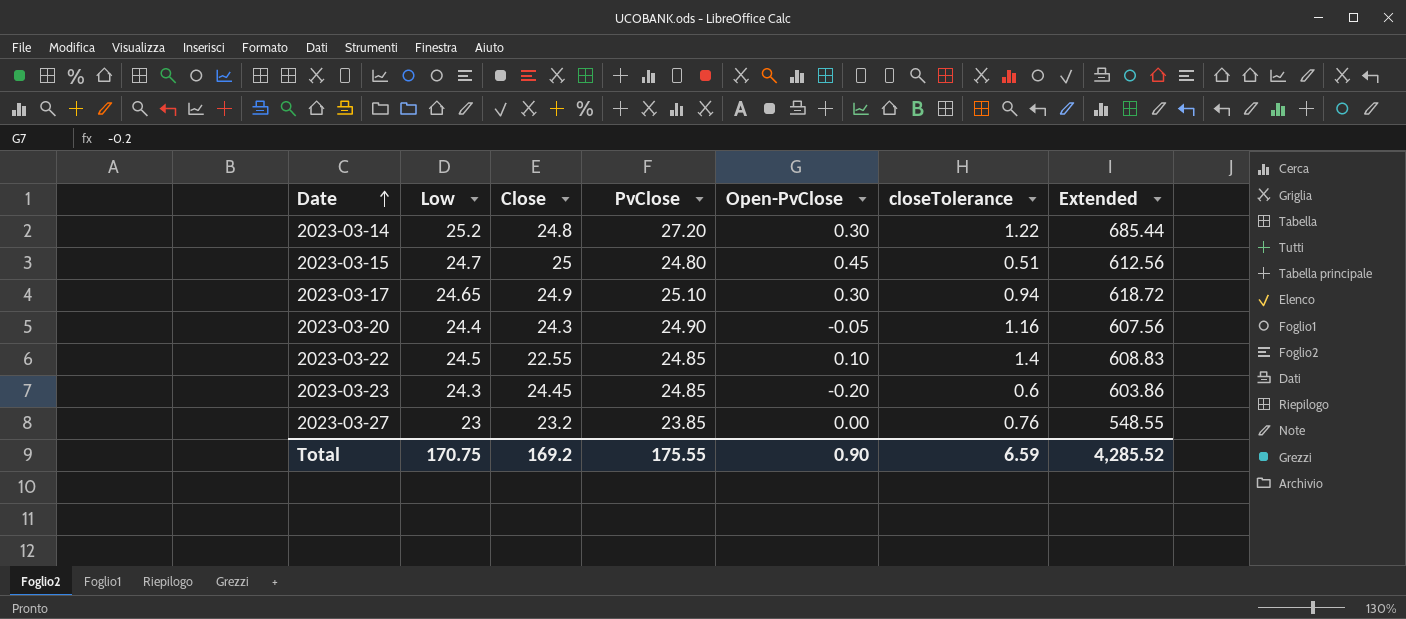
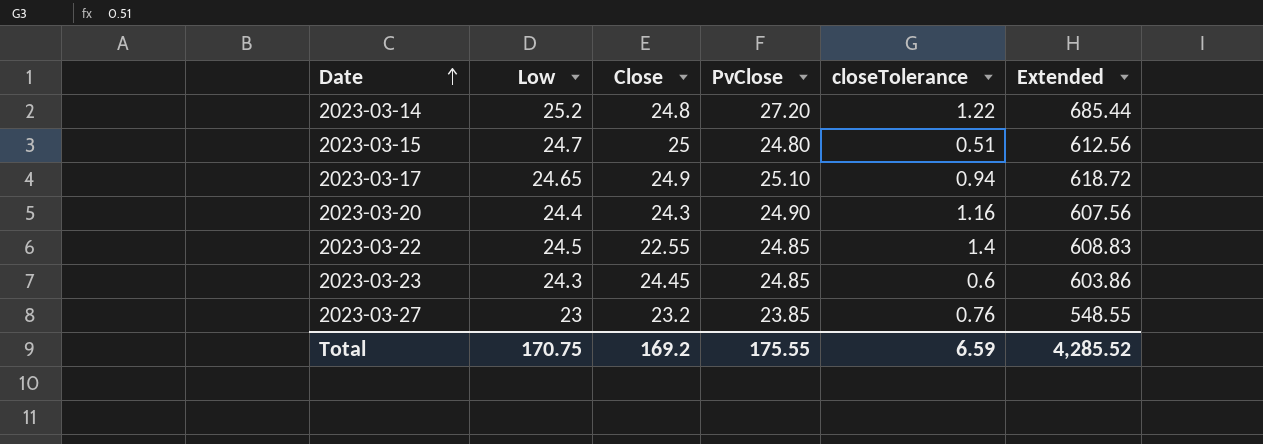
column Open-PvClose | position: 5 -> none

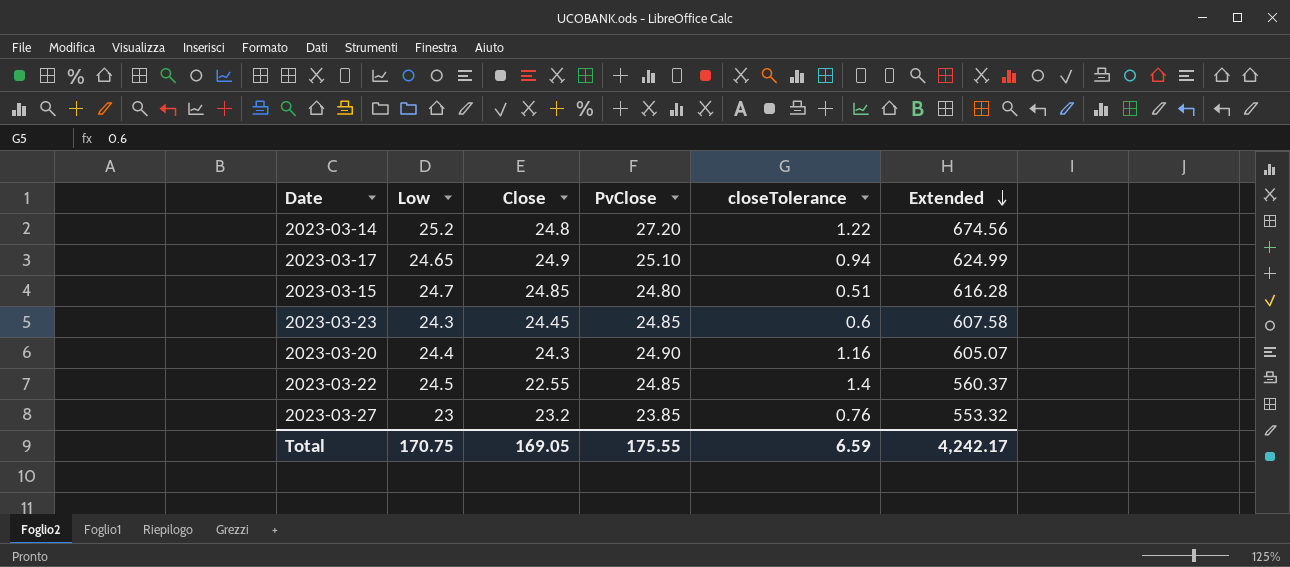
row order: Date ascending -> Extended descending
column Extended | formula: [Low] * [PvClose] -> [Close] * [PvClose]
2023-03-15 | Close: 25 -> 24.85
Total | Close: 169.2 -> 169.05
Total | Extended: 4,285.52 -> 4,242.17

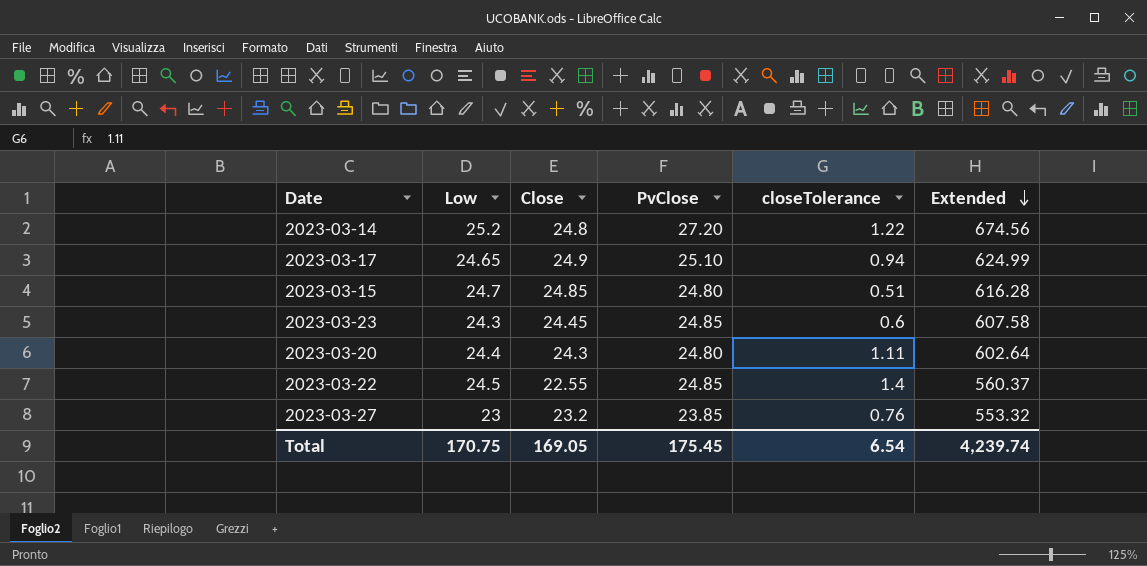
2023-03-20 | PvClose: 24.90 -> 24.80
2023-03-20 | closeTolerance: 1.16 -> 1.11
2023-03-20 | Extended: 605.07 -> 602.64
Total | PvClose: 175.55 -> 175.45
Total | closeTolerance: 6.59 -> 6.54
Total | Extended: 4,242.17 -> 4,239.74

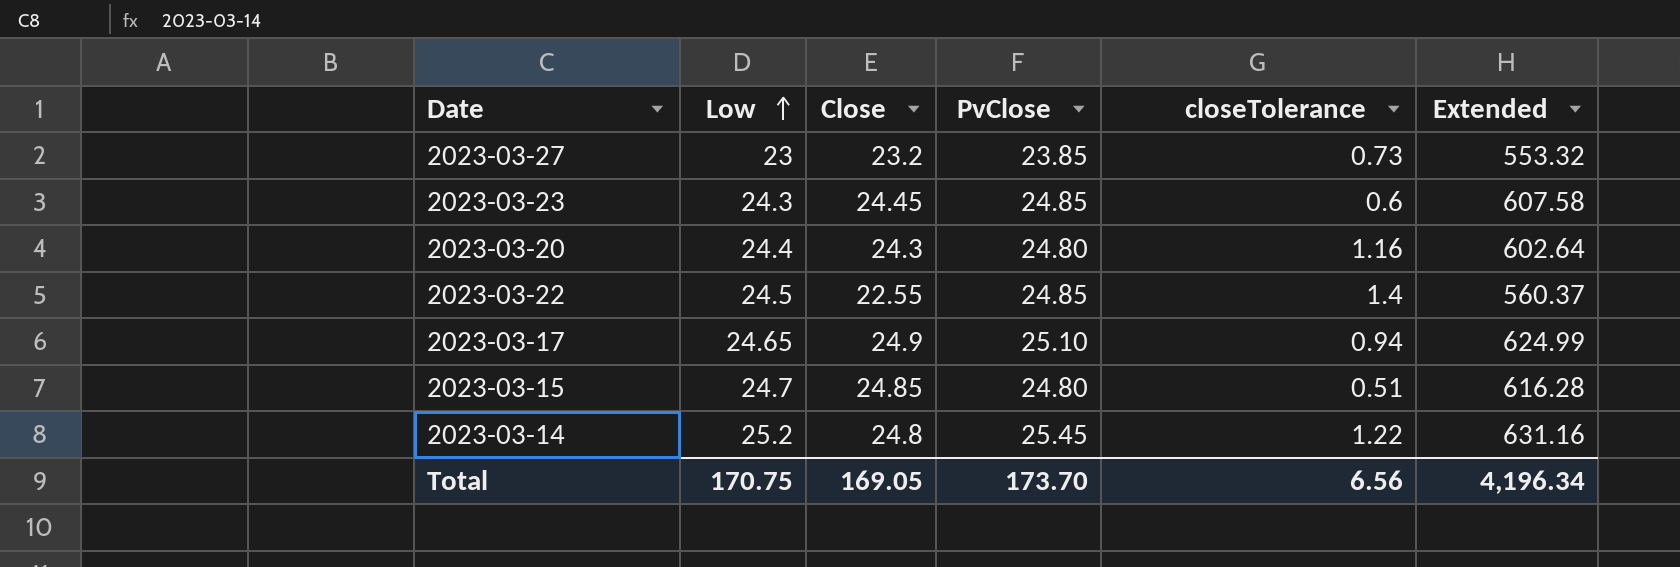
row order: Extended descending -> Low ascending
2023-03-27 | closeTolerance: 0.76 -> 0.73
2023-03-20 | closeTolerance: 1.11 -> 1.16
2023-03-14 | PvClose: 27.20 -> 25.45
2023-03-14 | Extended: 674.56 -> 631.16
Total | PvClose: 175.45 -> 173.70
Total | closeTolerance: 6.54 -> 6.56
Total | Extended: 4,239.74 -> 4,196.34

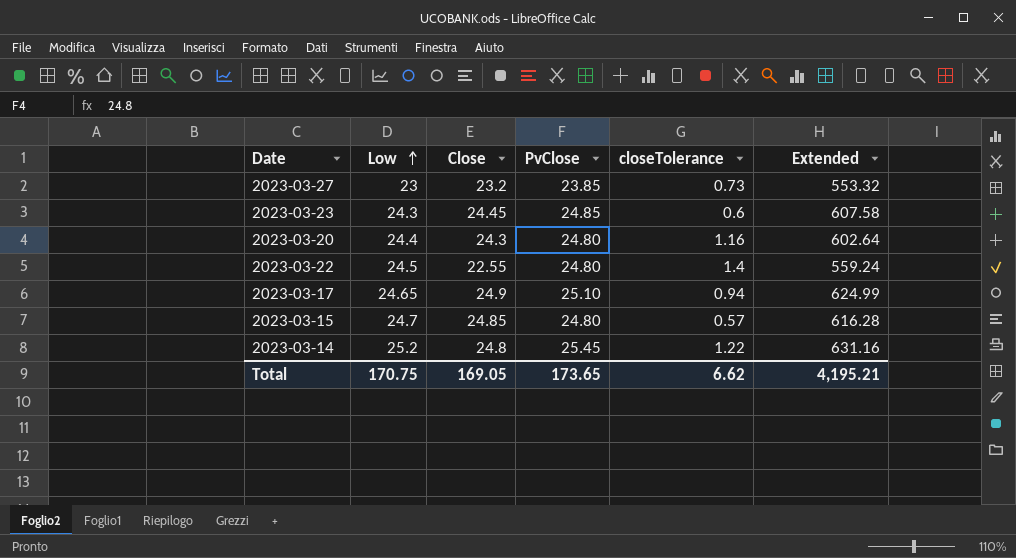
2023-03-22 | PvClose: 24.85 -> 24.80
2023-03-22 | Extended: 560.37 -> 559.24
2023-03-15 | closeTolerance: 0.51 -> 0.57
Total | PvClose: 173.70 -> 173.65
Total | closeTolerance: 6.56 -> 6.62
Total | Extended: 4,196.34 -> 4,195.21

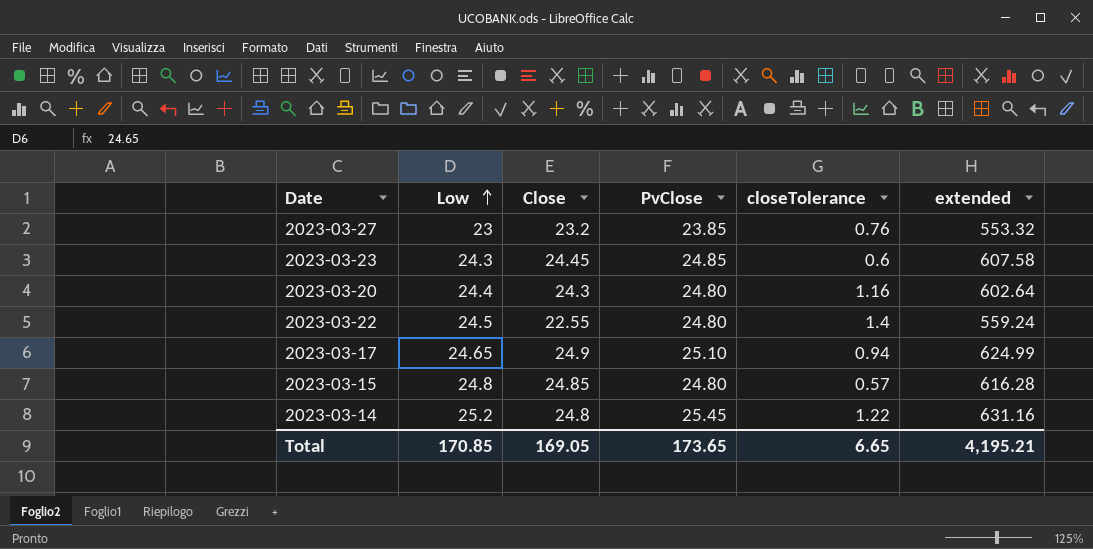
column name: Extended -> extended
2023-03-27 | closeTolerance: 0.73 -> 0.76
2023-03-15 | Low: 24.7 -> 24.8
Total | Low: 170.75 -> 170.85
Total | closeTolerance: 6.62 -> 6.65

